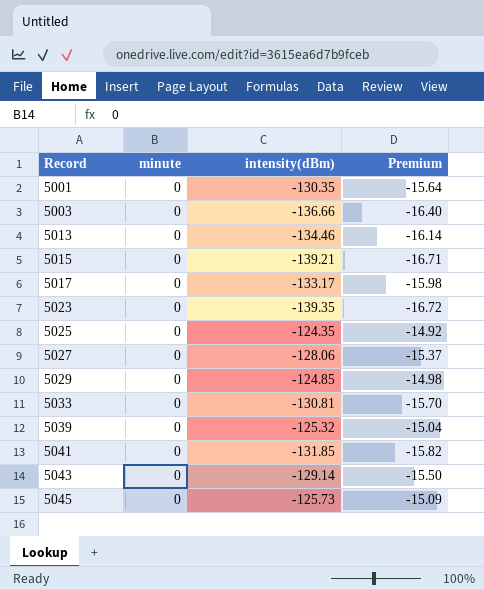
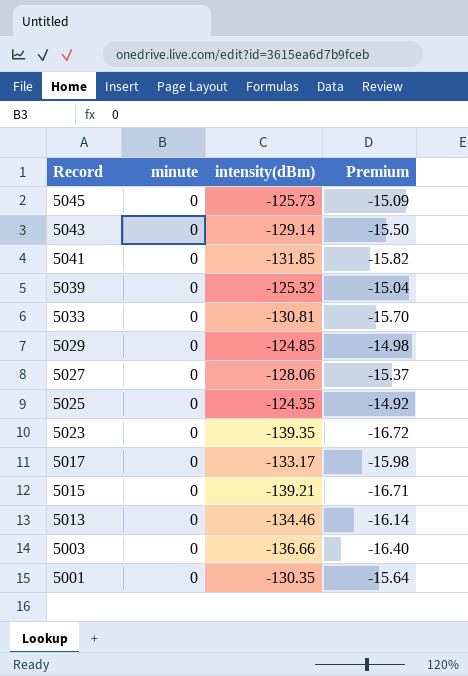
row order: Record ascending -> Record descending

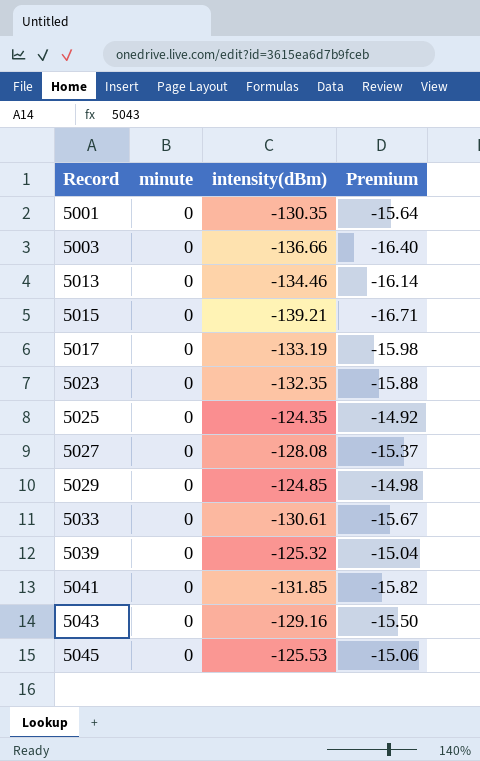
row order: Record descending -> Record ascending
5017 | intensity(dBm): -133.17 -> -133.19
5023 | intensity(dBm): -139.35 -> -132.35
5023 | Premium: -16.72 -> -15.88
5027 | intensity(dBm): -128.06 -> -128.08
5033 | intensity(dBm): -130.81 -> -130.61
5033 | Premium: -15.70 -> -15.67
5043 | intensity(dBm): -129.14 -> -129.16
5045 | intensity(dBm): -125.73 -> -125.53
5045 | Premium: -15.09 -> -15.06

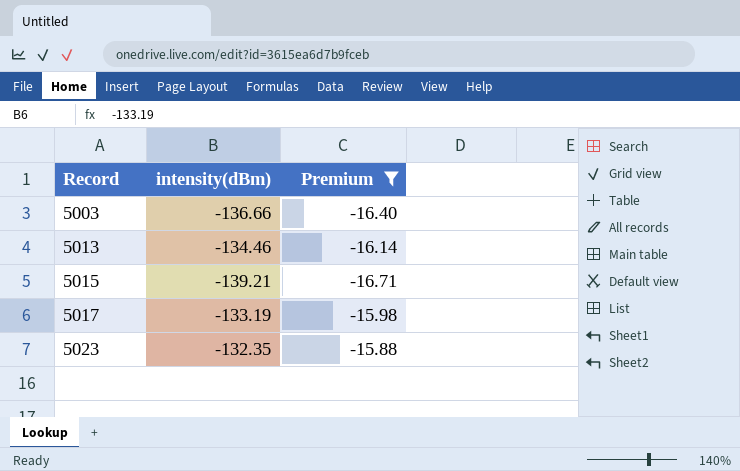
filter: none -> Premium <= -15.88
column minute | position: 2 -> none

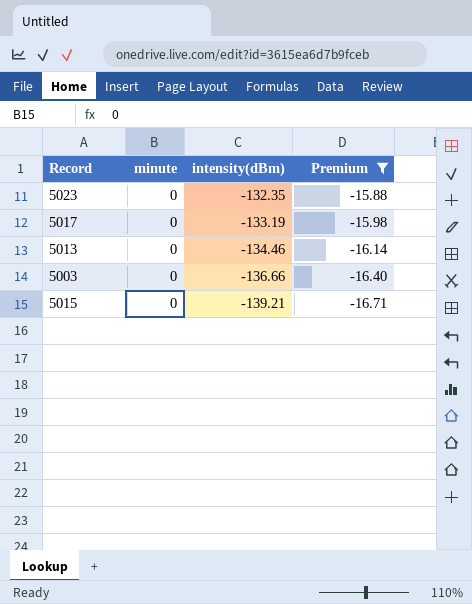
row order: Record ascending -> intensity(dBm) descending
column minute | position: none -> 2

